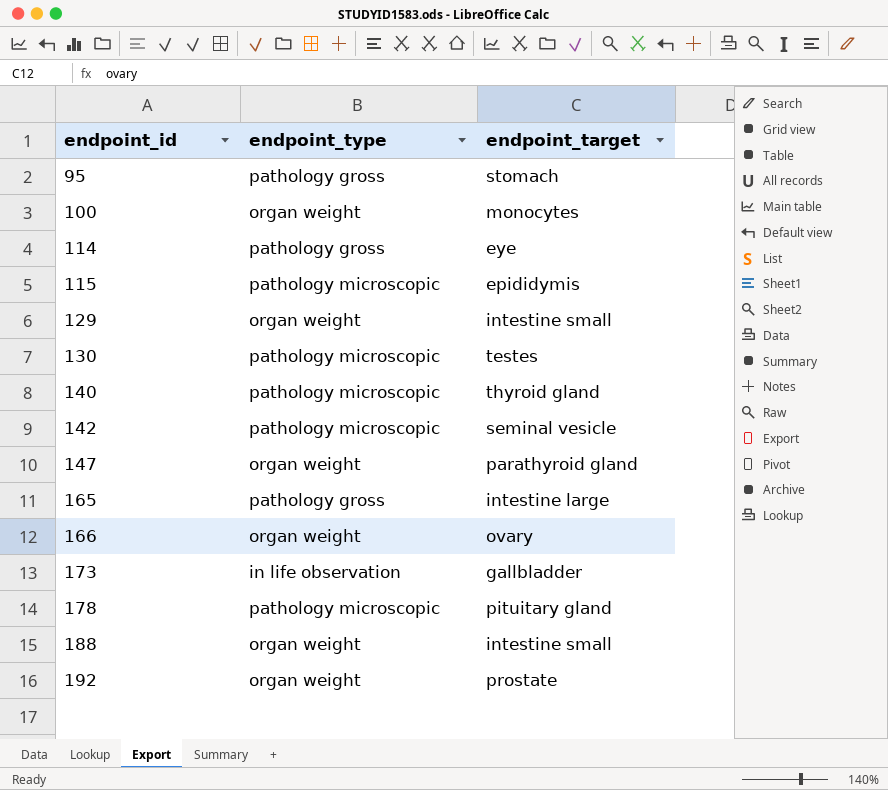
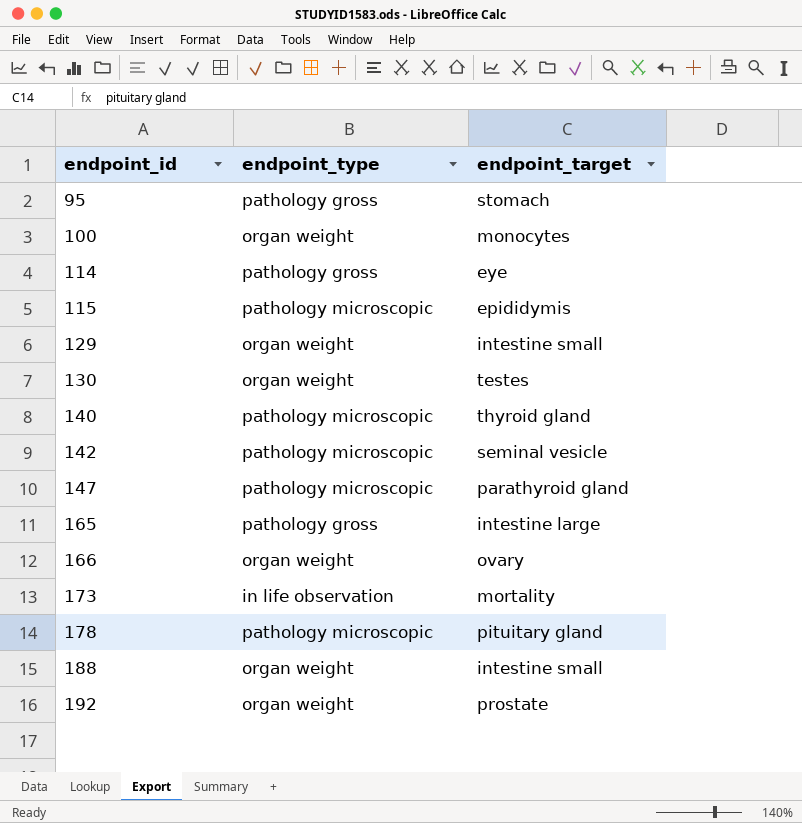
130 | endpoint_type: pathology microscopic -> organ weight
147 | endpoint_type: organ weight -> pathology microscopic
173 | endpoint_target: gallbladder -> mortality

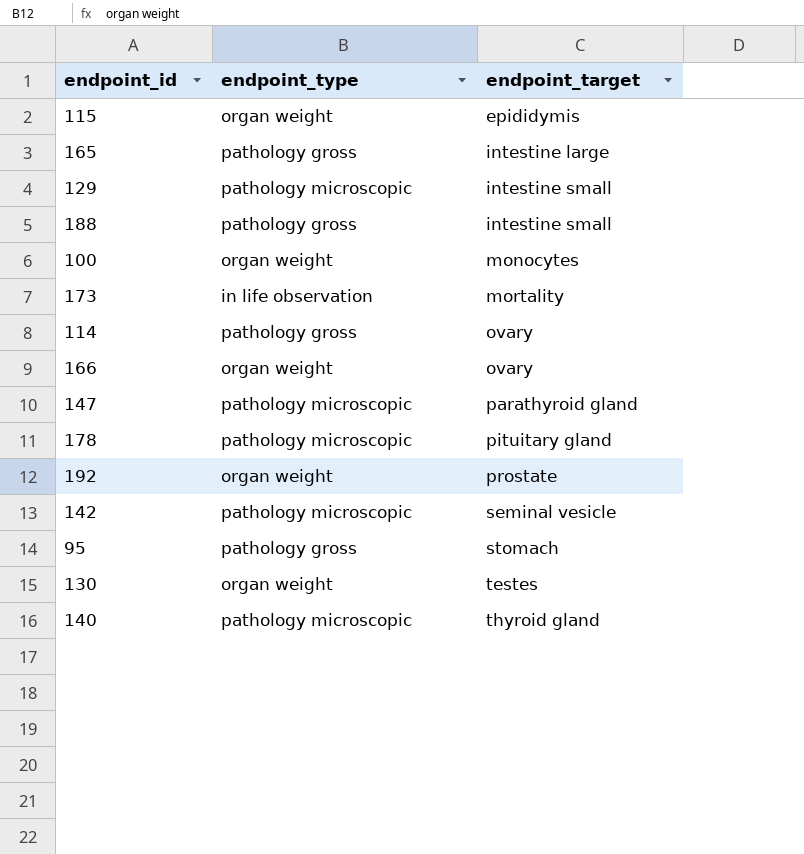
row order: endpoint_id ascending -> endpoint_target ascending
115 | endpoint_type: pathology microscopic -> organ weight
129 | endpoint_type: organ weight -> pathology microscopic
188 | endpoint_type: organ weight -> pathology gross
114 | endpoint_target: eye -> ovary

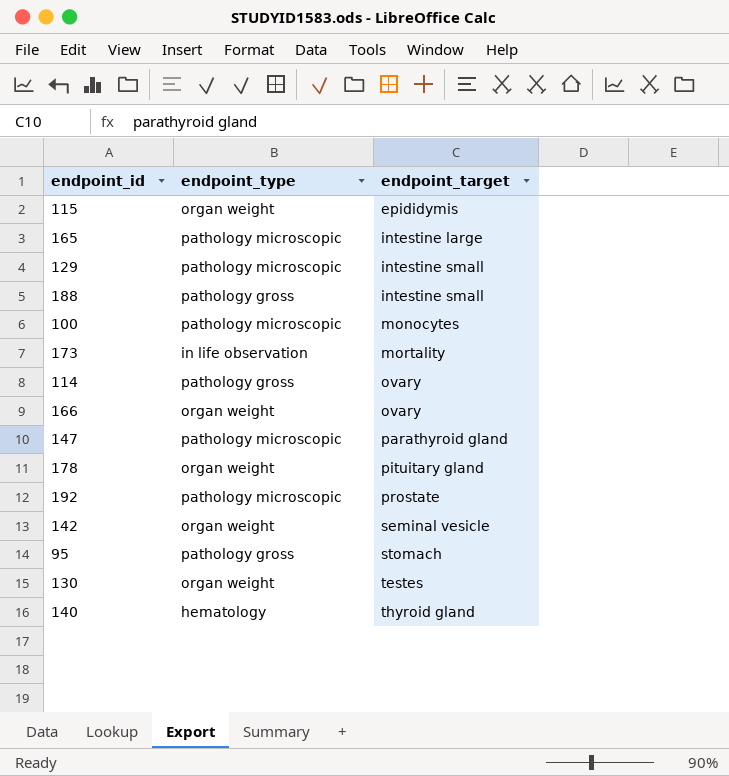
165 | endpoint_type: pathology gross -> pathology microscopic
100 | endpoint_type: organ weight -> pathology microscopic
178 | endpoint_type: pathology microscopic -> organ weight
192 | endpoint_type: organ weight -> pathology microscopic
142 | endpoint_type: pathology microscopic -> organ weight
140 | endpoint_type: pathology microscopic -> hematology

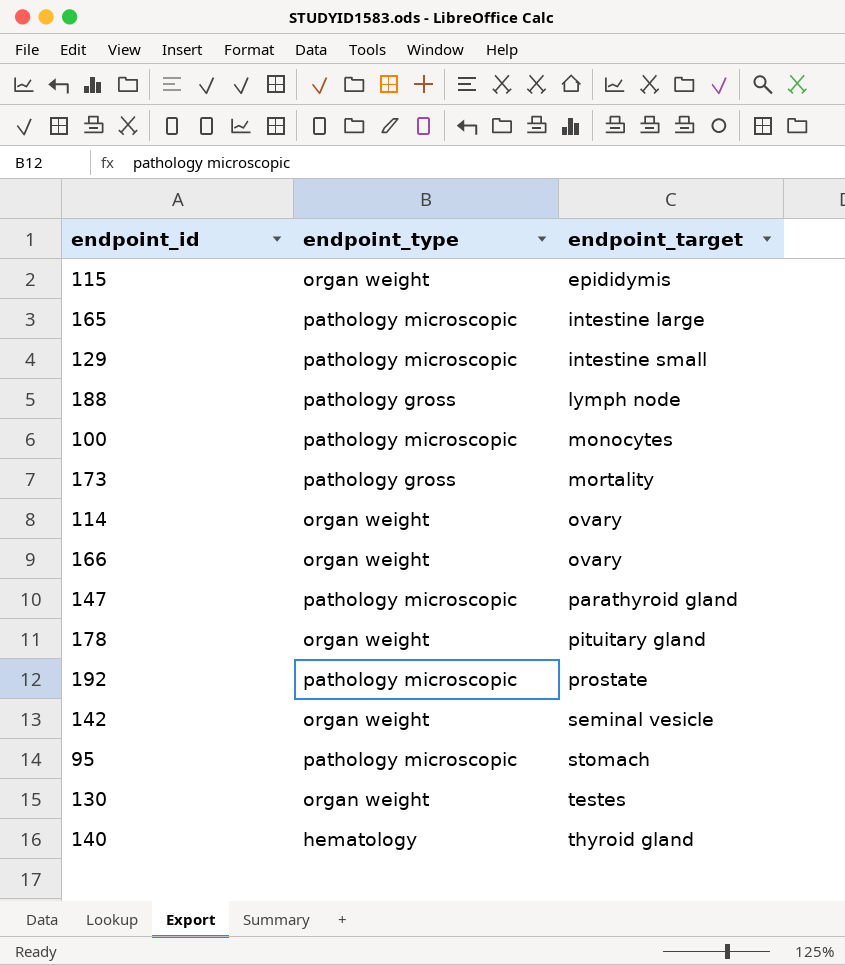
188 | endpoint_target: intestine small -> lymph node
173 | endpoint_type: in life observation -> pathology gross
114 | endpoint_type: pathology gross -> organ weight
95 | endpoint_type: pathology gross -> pathology microscopic

